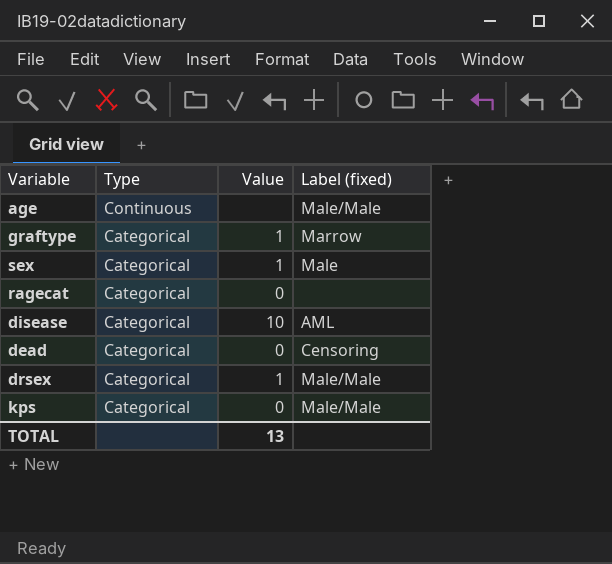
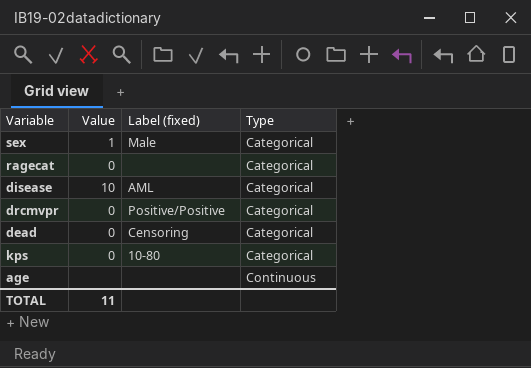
row order: Type descending -> Type ascending
column Type | position: 2 -> 4
row graftype: Categorical | 1 | Marrow -> none
row drsex: Categorical | 1 | Male/Male -> none
row drcmvpr: none -> 0 | Positive/Positive | Categorical
kps | Label (fixed): Male/Male -> 10-80
age | Label (fixed): Male/Male -> none
TOTAL | Value: 13 -> 11

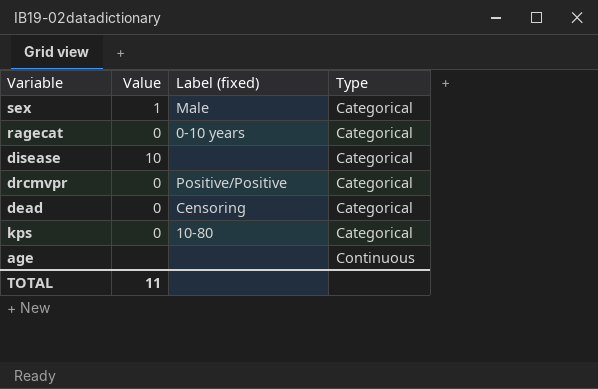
ragecat | Label (fixed): none -> 0-10 years
disease | Label (fixed): AML -> none

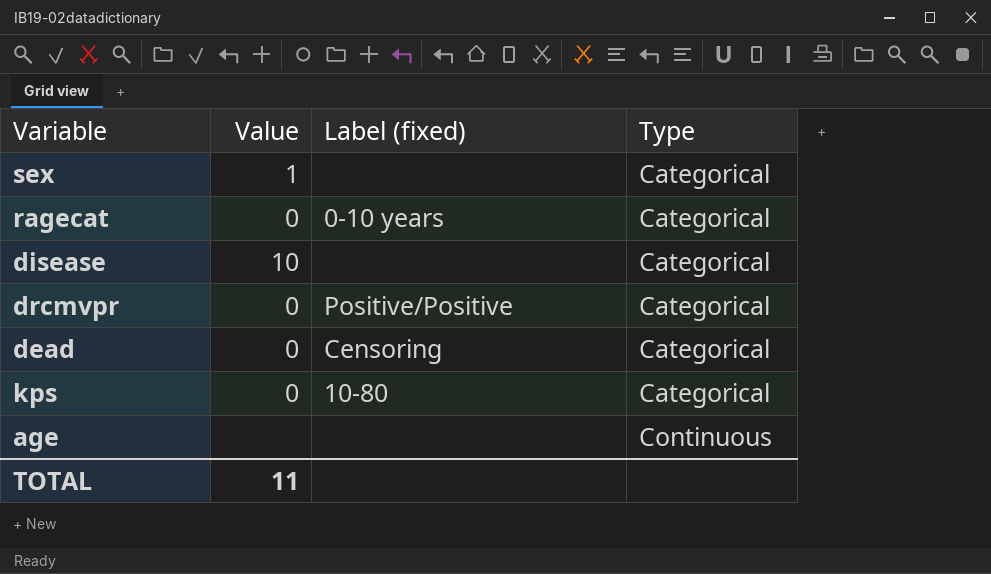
sex | Label (fixed): Male -> none

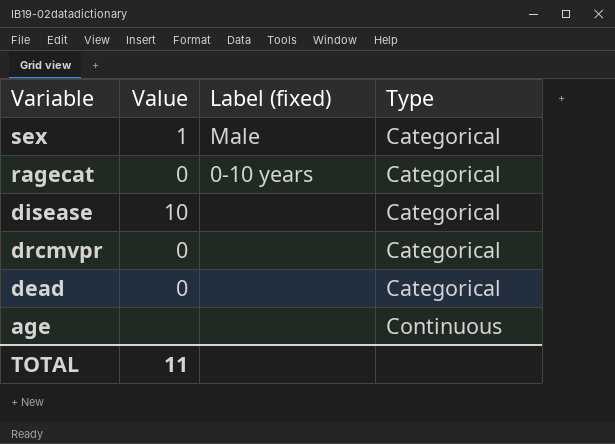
row kps: 0 | 10-80 | Categorical -> none
sex | Label (fixed): none -> Male
drcmvpr | Label (fixed): Positive/Positive -> none
dead | Label (fixed): Censoring -> none

